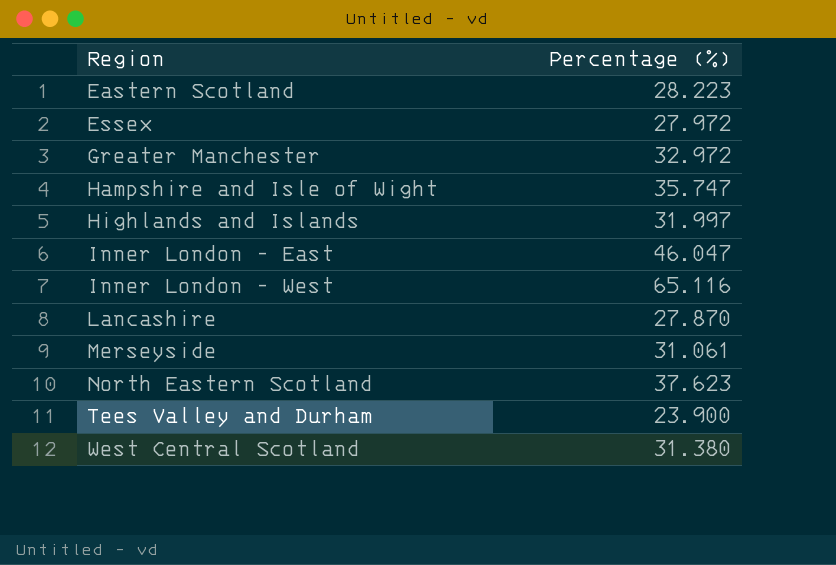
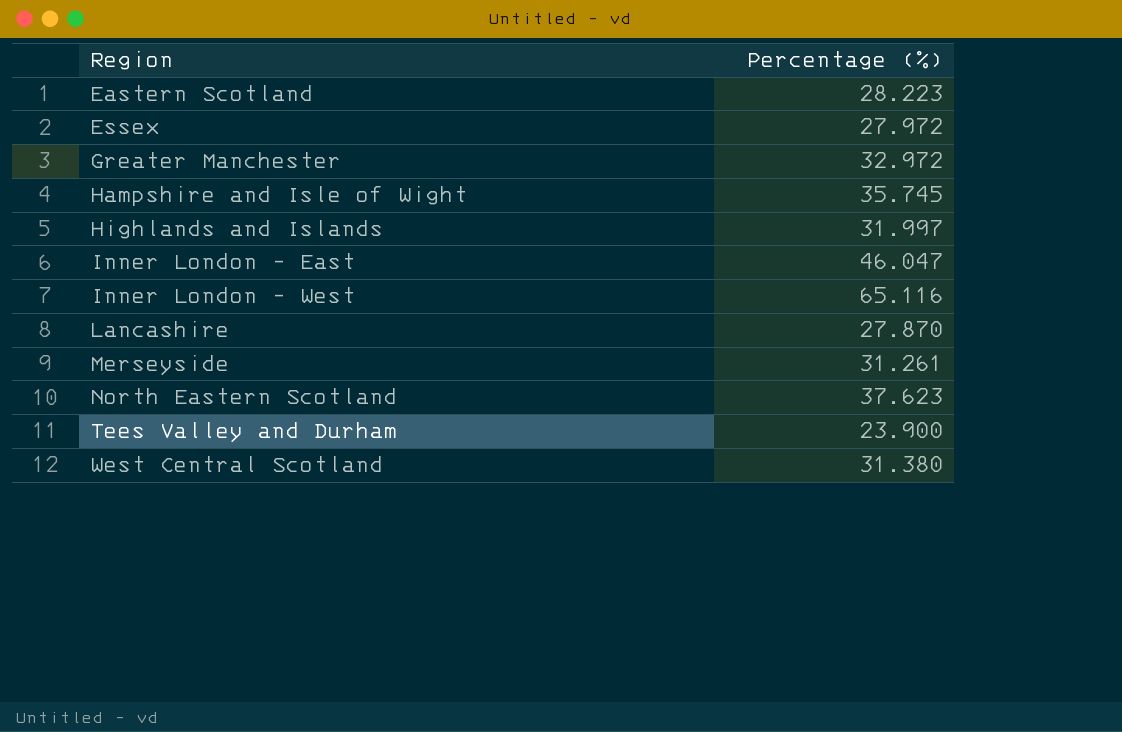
Hampshire and Isle of Wight | Percentage (%): 35.747 -> 35.745
Merseyside | Percentage (%): 31.061 -> 31.261

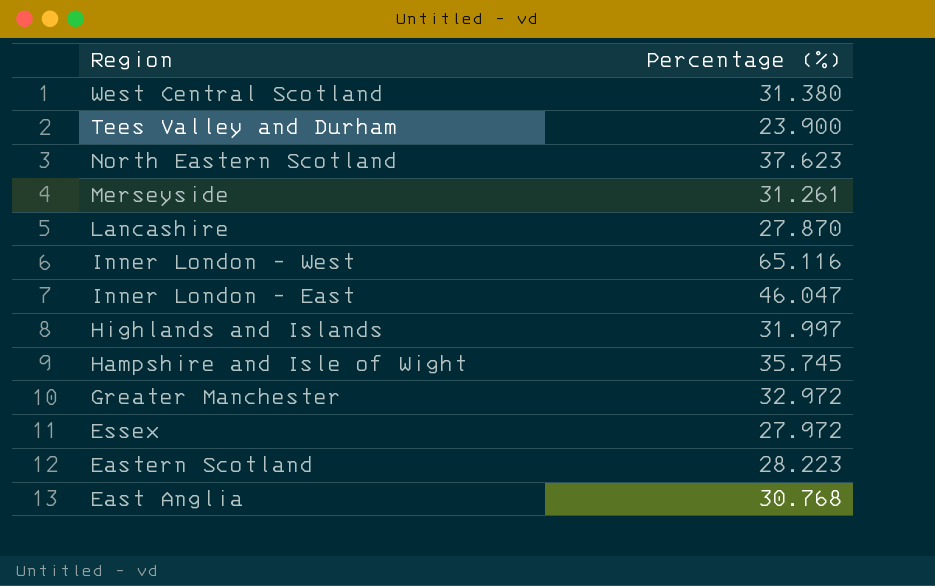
row order: Region ascending -> Region descending
row East Anglia: none -> 30.768

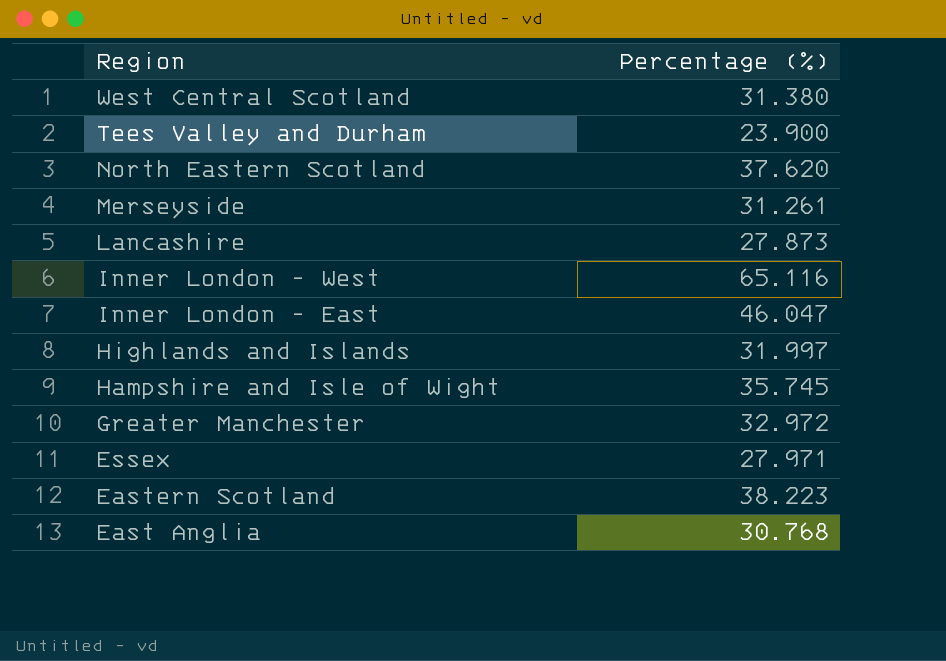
North Eastern Scotland | Percentage (%): 37.623 -> 37.620
Lancashire | Percentage (%): 27.870 -> 27.873
Essex | Percentage (%): 27.972 -> 27.971
Eastern Scotland | Percentage (%): 28.223 -> 38.223

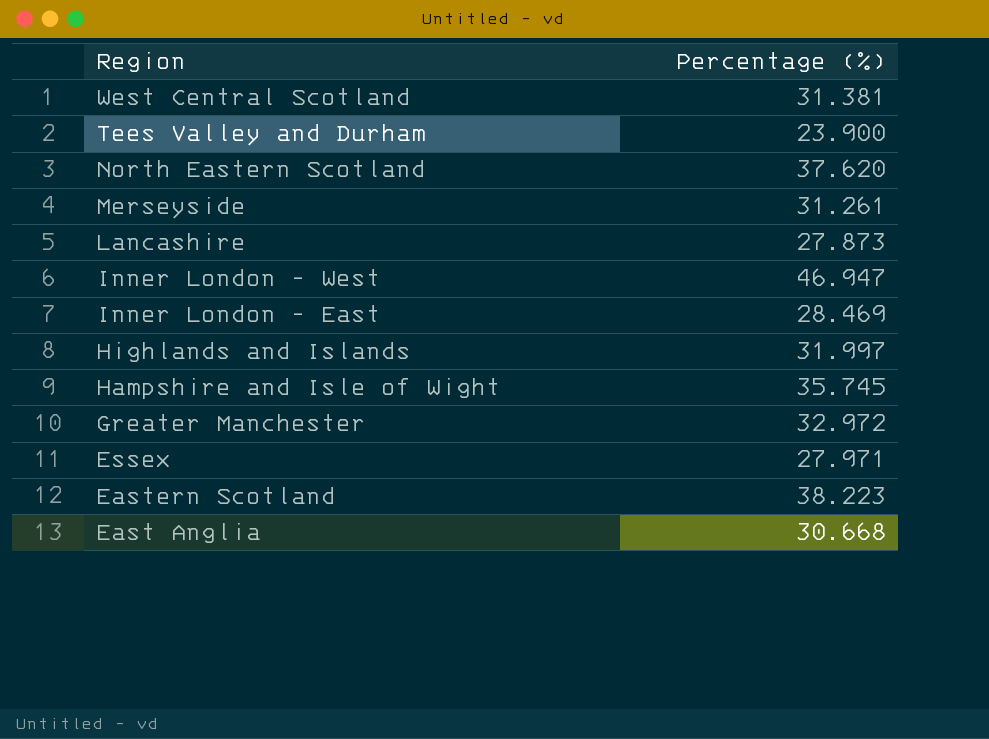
West Central Scotland | Percentage (%): 31.380 -> 31.381
Inner London - West | Percentage (%): 65.116 -> 46.947
Inner London - East | Percentage (%): 46.047 -> 28.469
East Anglia | Percentage (%): 30.768 -> 30.668

